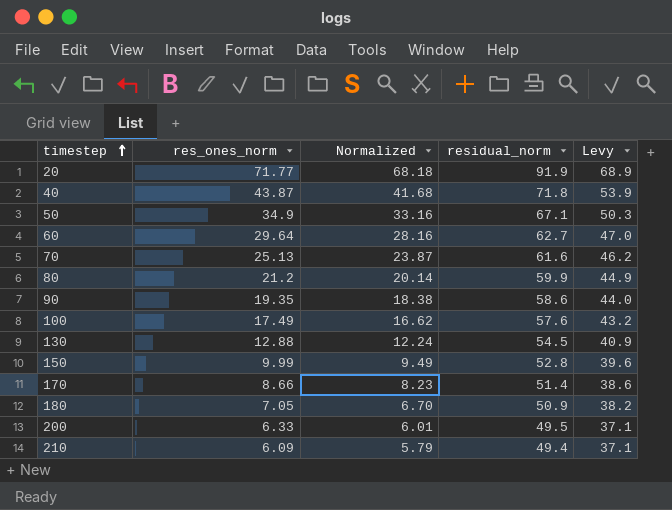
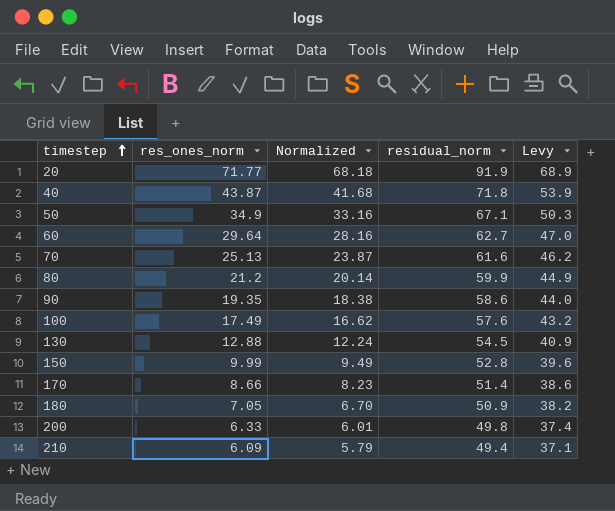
200 | residual_norm: 49.5 -> 49.8
200 | Levy: 37.1 -> 37.4

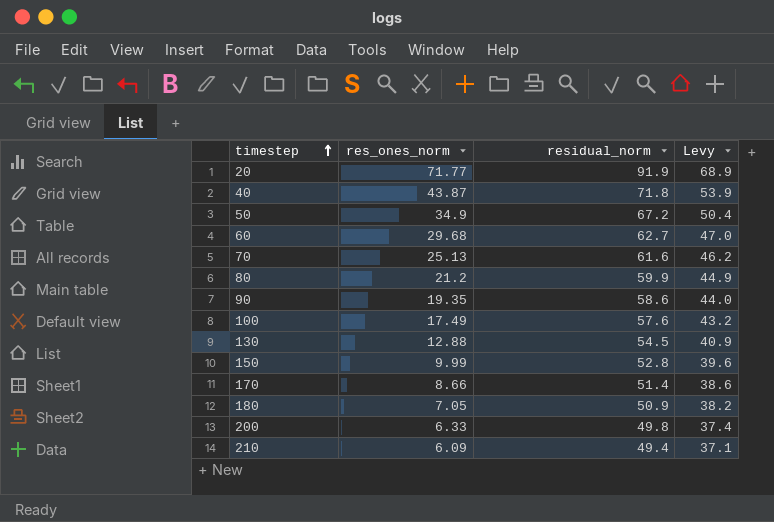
column Normalized | formula: [res_ones_norm] * 0.95 -> none
50 | residual_norm: 67.1 -> 67.2
50 | Levy: 50.3 -> 50.4
60 | res_ones_norm: 29.64 -> 29.68

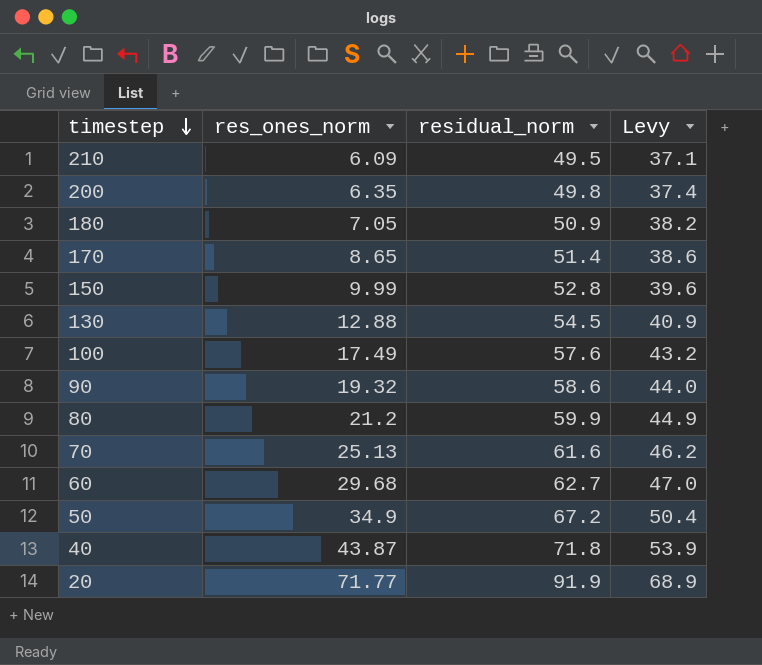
row order: timestep ascending -> timestep descending
210 | residual_norm: 49.4 -> 49.5
200 | res_ones_norm: 6.33 -> 6.35
170 | res_ones_norm: 8.66 -> 8.65
90 | res_ones_norm: 19.35 -> 19.32

